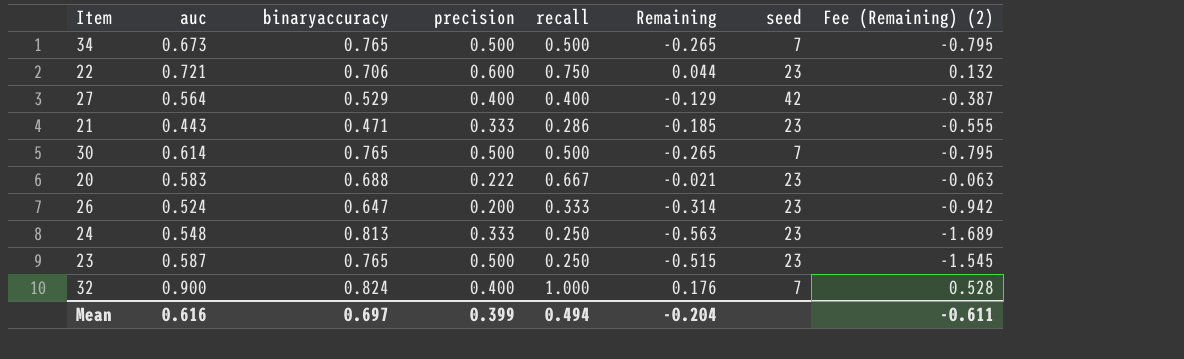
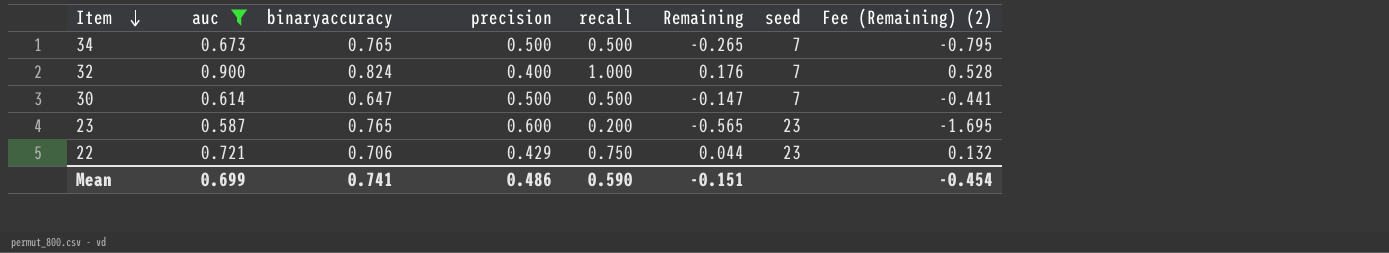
filter: none -> auc >= 0.587
row order: none -> Item descending
30 | binaryaccuracy: 0.765 -> 0.647
30 | Remaining: -0.265 -> -0.147
30 | Fee (Remaining) (2): -0.795 -> -0.441
23 | precision: 0.500 -> 0.600
23 | recall: 0.250 -> 0.200
23 | Remaining: -0.515 -> -0.565
23 | Fee (Remaining) (2): -1.545 -> -1.695
22 | precision: 0.600 -> 0.429
Mean | auc: 0.616 -> 0.699
Mean | binaryaccuracy: 0.697 -> 0.741
Mean | precision: 0.399 -> 0.486
Mean | recall: 0.494 -> 0.590
Mean | Remaining: -0.204 -> -0.151
Mean | Fee (Remaining) (2): -0.611 -> -0.454

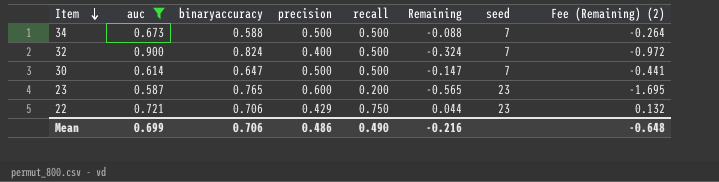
34 | binaryaccuracy: 0.765 -> 0.588
34 | Remaining: -0.265 -> -0.088
34 | Fee (Remaining) (2): -0.795 -> -0.264
32 | recall: 1.000 -> 0.500
32 | Remaining: 0.176 -> -0.324
32 | Fee (Remaining) (2): 0.528 -> -0.972
Mean | binaryaccuracy: 0.741 -> 0.706
Mean | recall: 0.590 -> 0.490
Mean | Remaining: -0.151 -> -0.216
Mean | Fee (Remaining) (2): -0.454 -> -0.648

